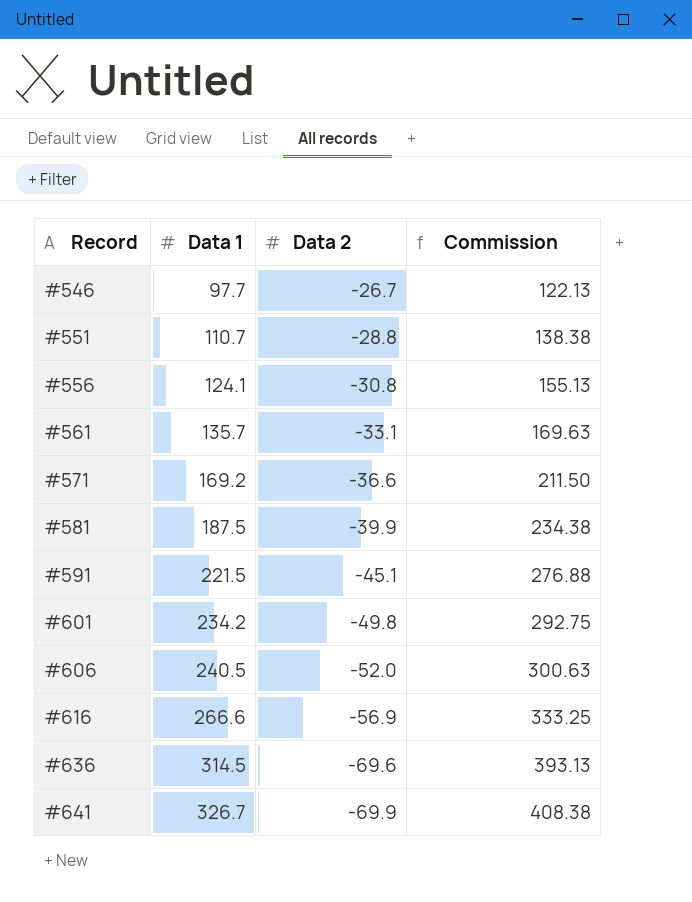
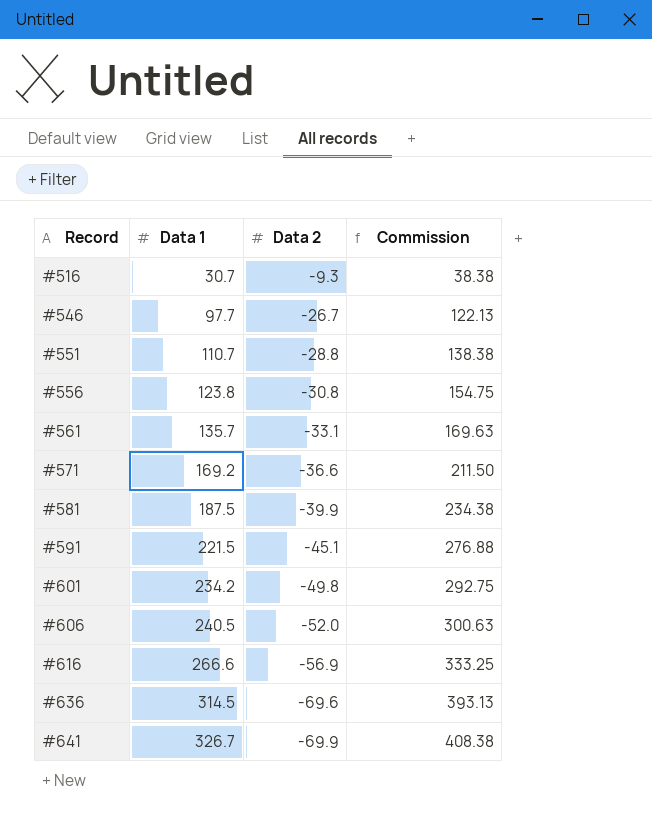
row #516: none -> 30.7 | -9.3 | 38.38
#556 | Data 1: 124.1 -> 123.8
#556 | Commission: 155.13 -> 154.75

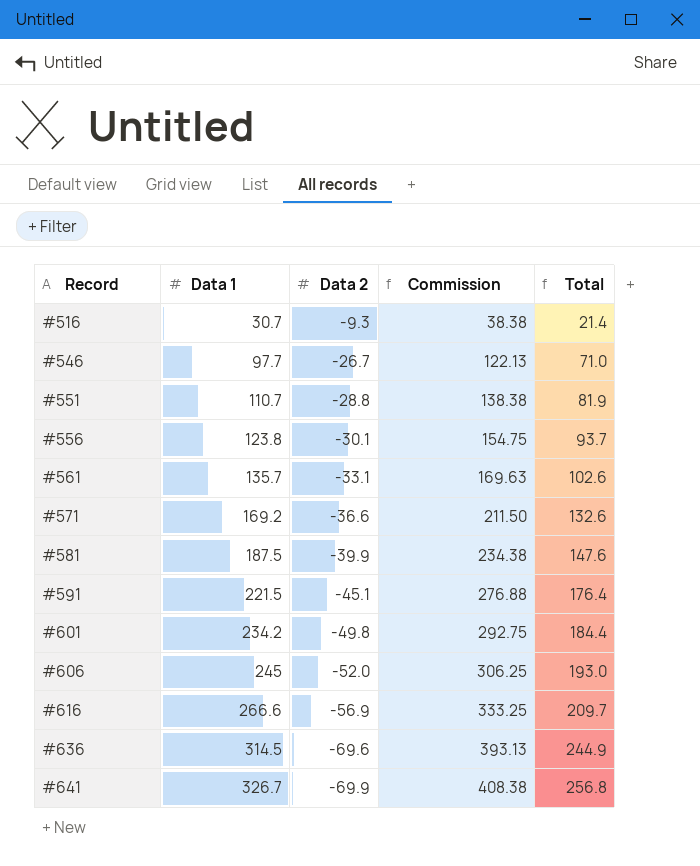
column Total | formula: none -> [Data 1] + [Data 2]
#556 | Data 2: -30.8 -> -30.1
#606 | Data 1: 240.5 -> 245
#606 | Commission: 300.63 -> 306.25

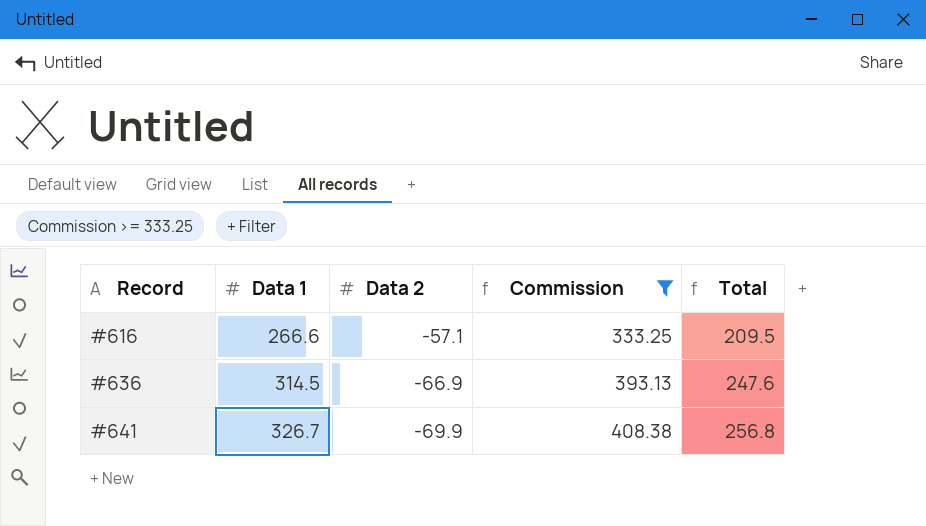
filter: none -> Commission >= 333.25
#616 | Data 2: -56.9 -> -57.1
#616 | Total: 209.7 -> 209.5
#636 | Data 2: -69.6 -> -66.9
#636 | Total: 244.9 -> 247.6

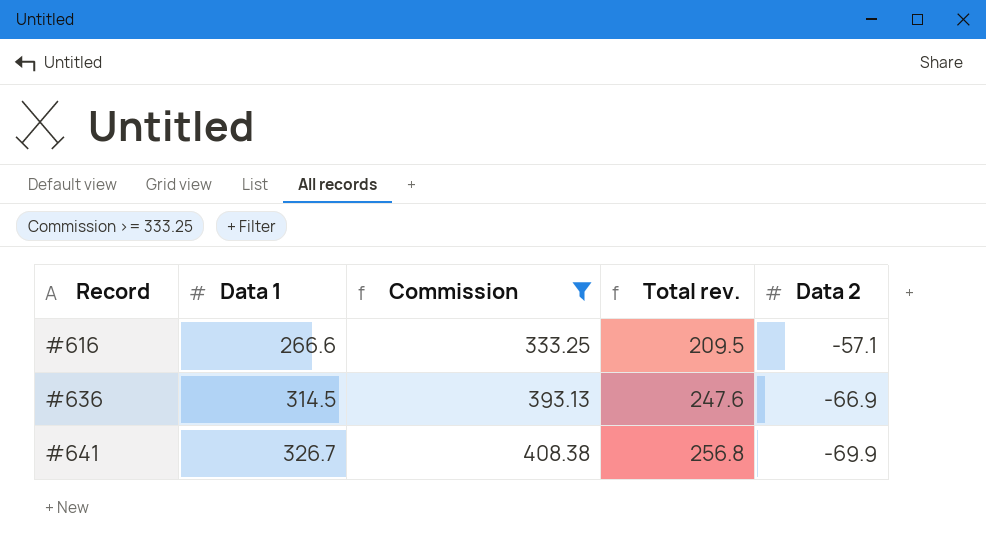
column name: Total -> Total rev.
column Data 2 | position: 3 -> 5

